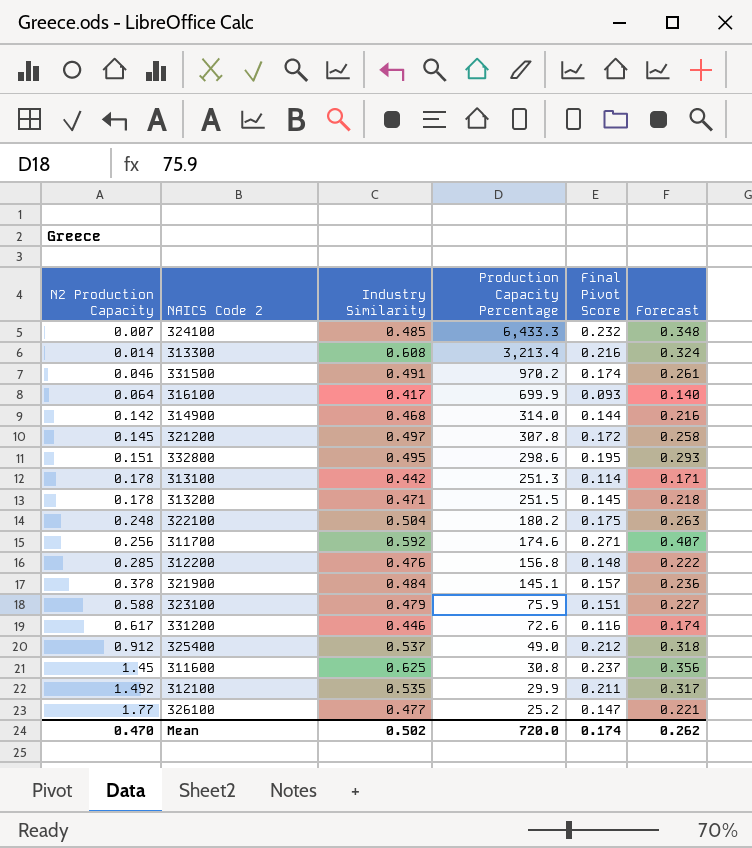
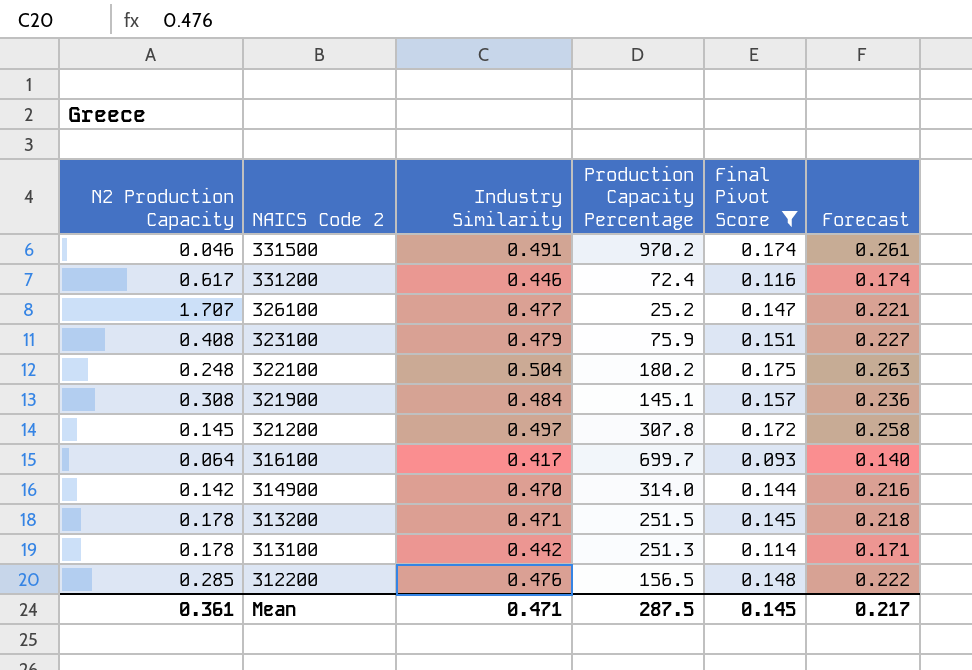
filter: none -> Final Pivot Score <= 0.175
row order: N2 Production Capacity ascending -> NAICS Code 2 descending
331200 | Production Capacity Percentage: 72.6 -> 72.4
326100 | N2 Production Capacity: 1.77 -> 1.707
323100 | N2 Production Capacity: 0.588 -> 0.408
321900 | N2 Production Capacity: 0.378 -> 0.308
316100 | Production Capacity Percentage: 699.9 -> 699.7
314900 | Industry Similarity: 0.468 -> 0.470
312200 | Production Capacity Percentage: 156.8 -> 156.5
Mean | N2 Production Capacity: 0.470 -> 0.361
Mean | Industry Similarity: 0.502 -> 0.471
Mean | Production Capacity Percentage: 720.0 -> 287.5
Mean | Final Pivot Score: 0.174 -> 0.145
Mean | Forecast: 0.262 -> 0.217

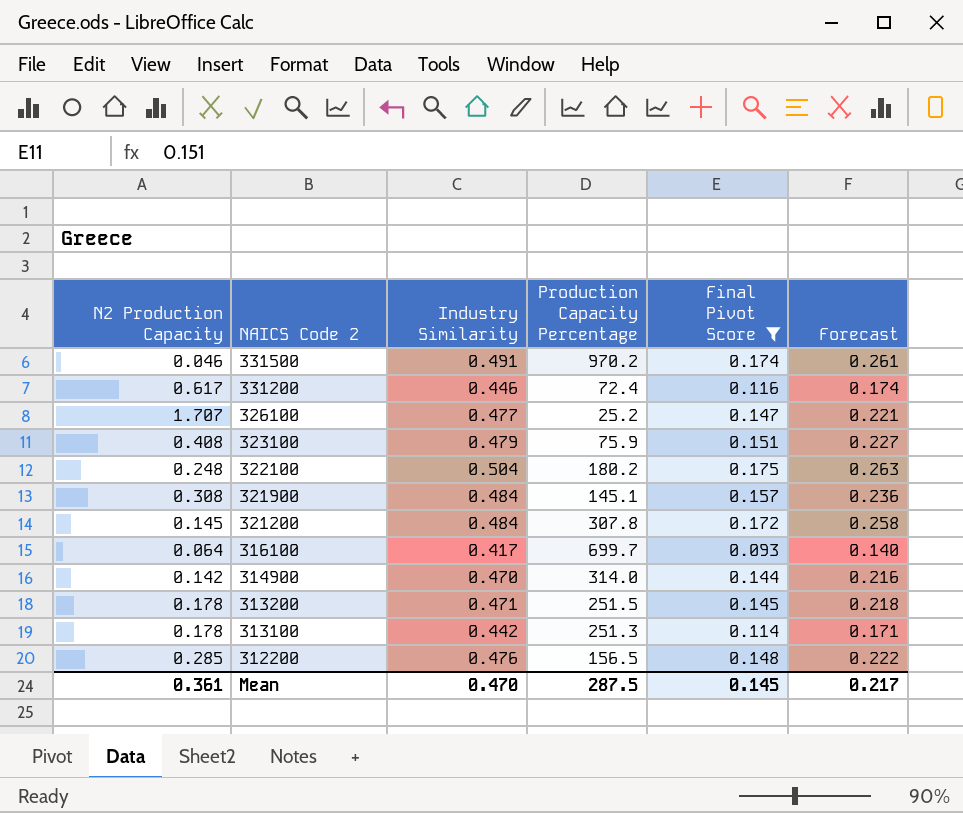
321200 | Industry Similarity: 0.497 -> 0.484
Mean | Industry Similarity: 0.471 -> 0.470

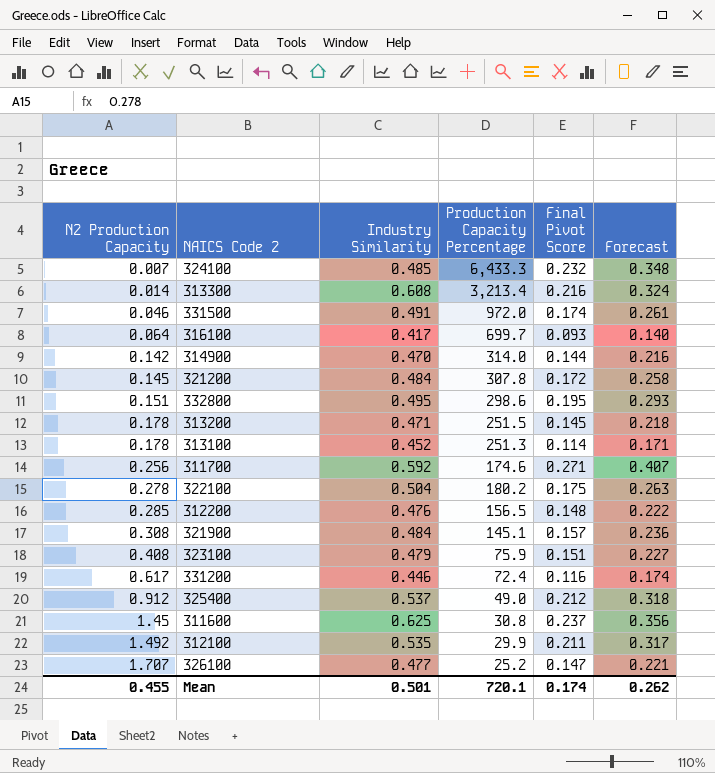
filter: Final Pivot Score <= 0.175 -> none
row order: NAICS Code 2 descending -> N2 Production Capacity ascending
331500 | Production Capacity Percentage: 970.2 -> 972.0
313100 | Industry Similarity: 0.442 -> 0.452
322100 | N2 Production Capacity: 0.248 -> 0.278
Mean | N2 Production Capacity: 0.361 -> 0.455
Mean | Industry Similarity: 0.470 -> 0.501
Mean | Production Capacity Percentage: 287.5 -> 720.1
Mean | Final Pivot Score: 0.145 -> 0.174
Mean | Forecast: 0.217 -> 0.262

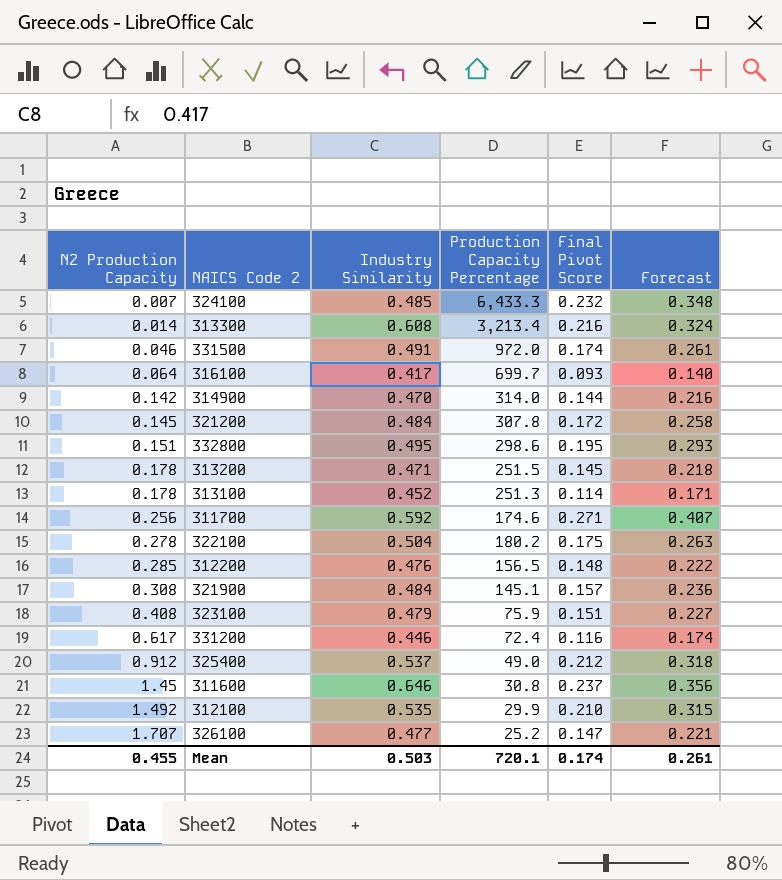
311600 | Industry Similarity: 0.625 -> 0.646
312100 | Final Pivot Score: 0.211 -> 0.210
312100 | Forecast: 0.317 -> 0.315
Mean | Industry Similarity: 0.501 -> 0.503
Mean | Forecast: 0.262 -> 0.261

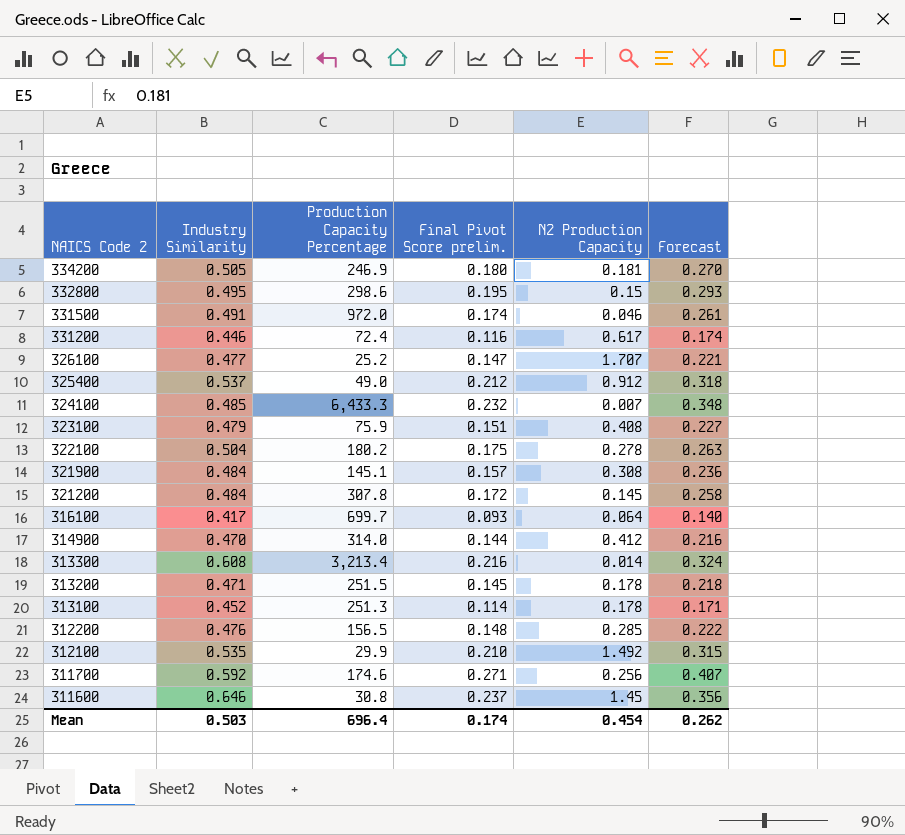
row order: N2 Production Capacity ascending -> NAICS Code 2 descending
column name: Final Pivot Score -> Final Pivot Score prelim.
column N2 Production Capacity | position: 1 -> 5
row 334200: none -> 0.505 | 246.9 | 0.180 | 0.181 | 0.270
332800 | N2 Production Capacity: 0.151 -> 0.15
314900 | N2 Production Capacity: 0.142 -> 0.412
Mean | Production Capacity Percentage: 720.1 -> 696.4
Mean | N2 Production Capacity: 0.455 -> 0.454
Mean | Forecast: 0.261 -> 0.262

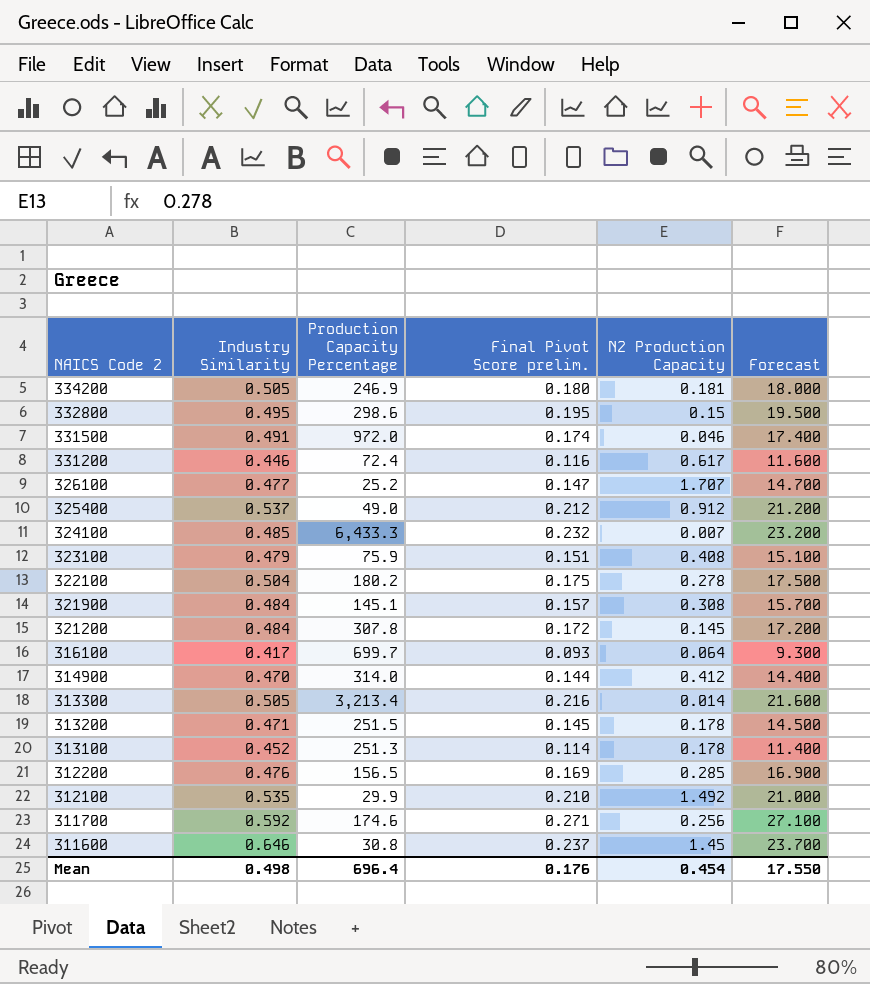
column Forecast | formula: [Final Pivot Score prelim.] * 1.5 -> [Final Pivot Score prelim.] * 100
313300 | Industry Similarity: 0.608 -> 0.505
312200 | Final Pivot Score prelim.: 0.148 -> 0.169
Mean | Industry Similarity: 0.503 -> 0.498
Mean | Final Pivot Score prelim.: 0.174 -> 0.176
Mean | Forecast: 0.262 -> 17.550

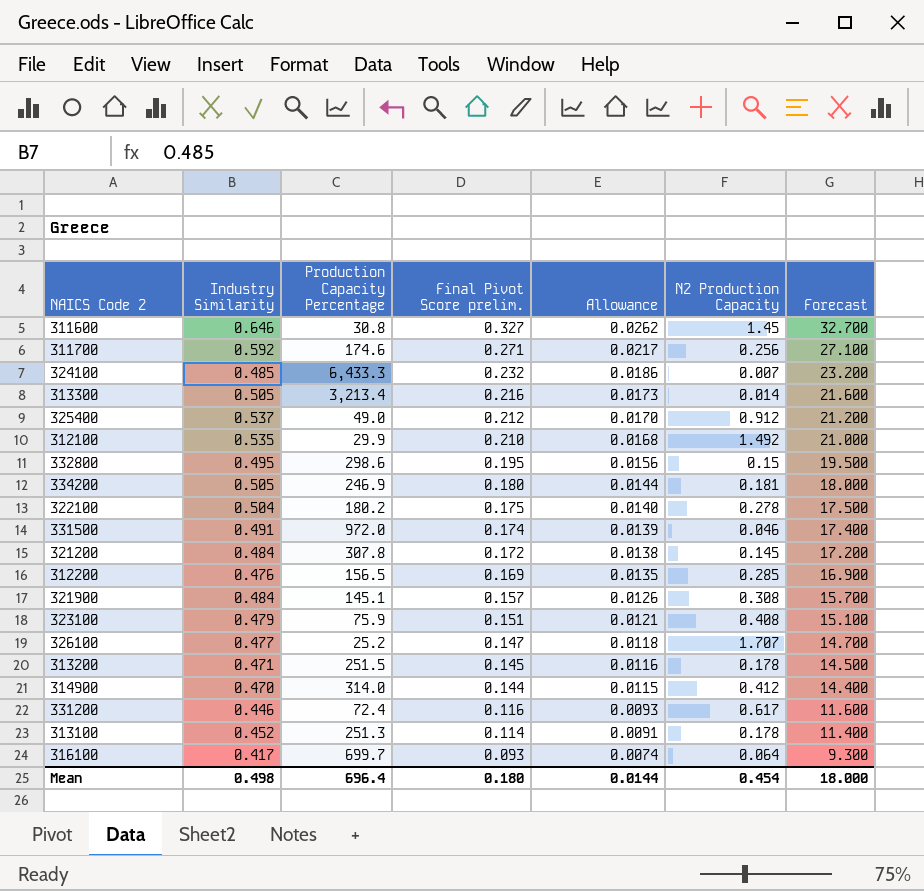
row order: NAICS Code 2 descending -> Final Pivot Score prelim. descending
column Allowance | formula: none -> [Final Pivot Score prelim.] * 0.08
311600 | Final Pivot Score prelim.: 0.237 -> 0.327
311600 | Forecast: 23.700 -> 32.700
Mean | Final Pivot Score prelim.: 0.176 -> 0.180
Mean | Forecast: 17.550 -> 18.000

